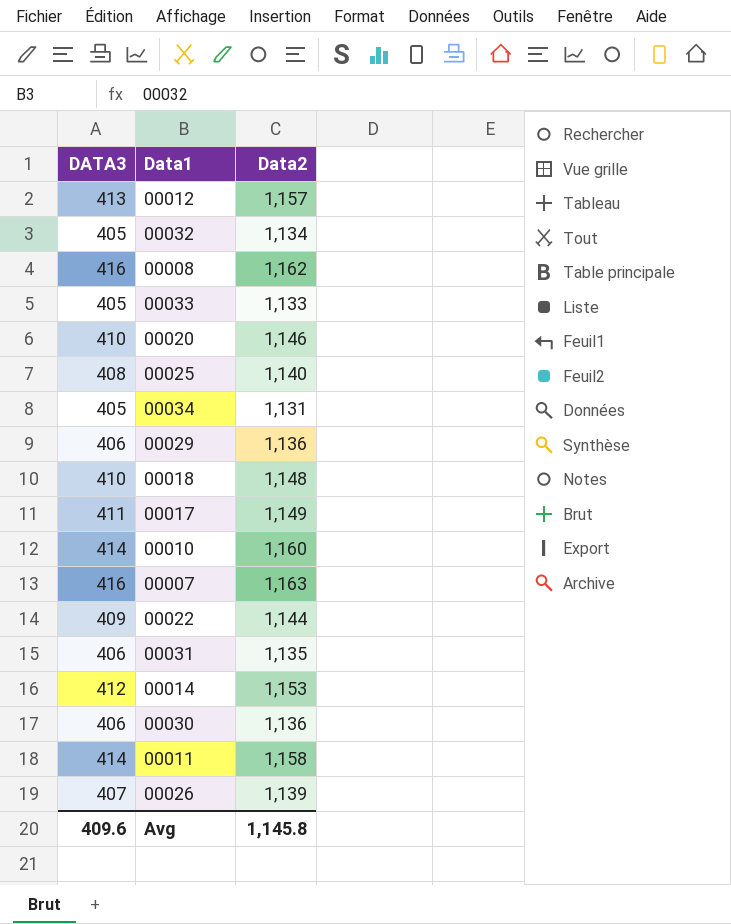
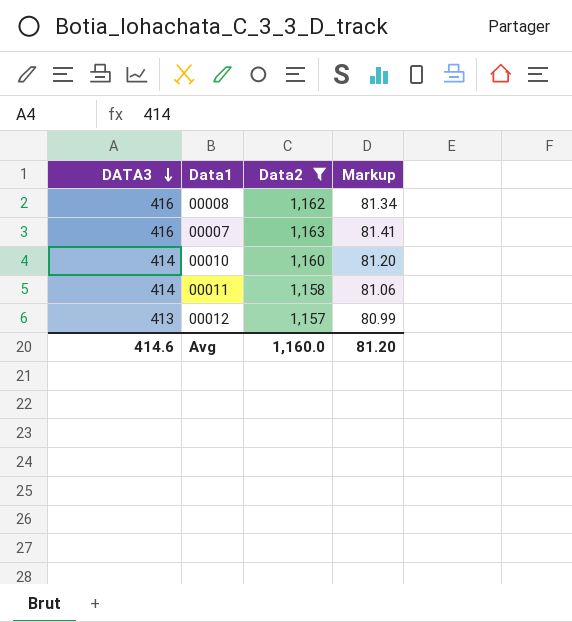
filter: none -> Data2 >= 1,157
row order: none -> DATA3 descending
column Markup | formula: none -> [Data2] * 0.07
Avg | DATA3: 409.6 -> 414.6
Avg | Data2: 1,145.8 -> 1,160.0

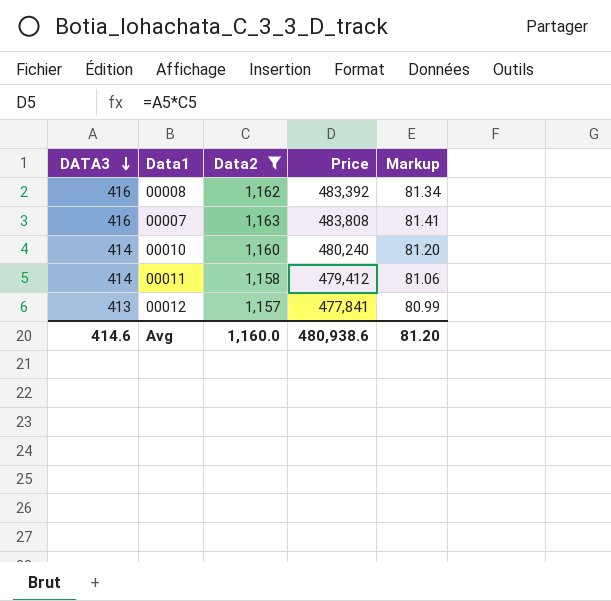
column Price | formula: none -> [DATA3] * [Data2]

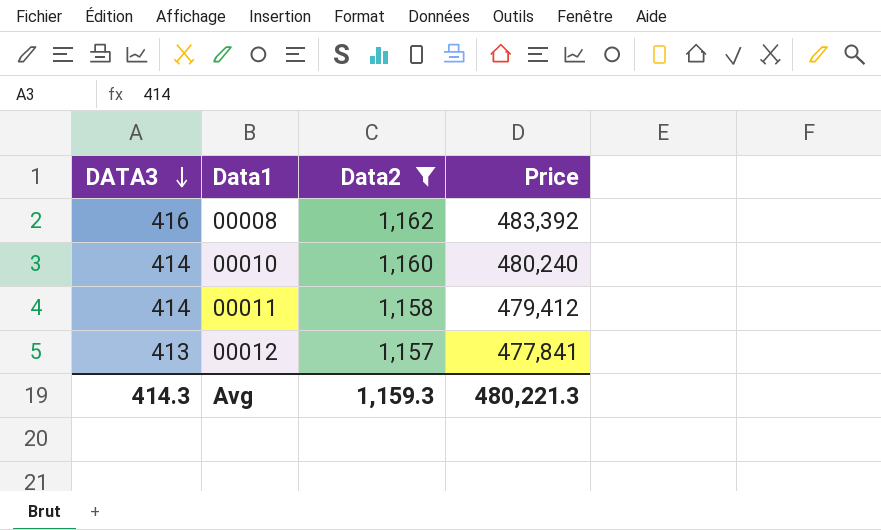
column Markup | formula: [Data2] * 0.07 -> none
row 00007: 416 | 1,163 | 483,808 | 81.41 -> none
Avg | DATA3: 414.6 -> 414.3
Avg | Data2: 1,160.0 -> 1,159.3
Avg | Price: 480,938.6 -> 480,221.3

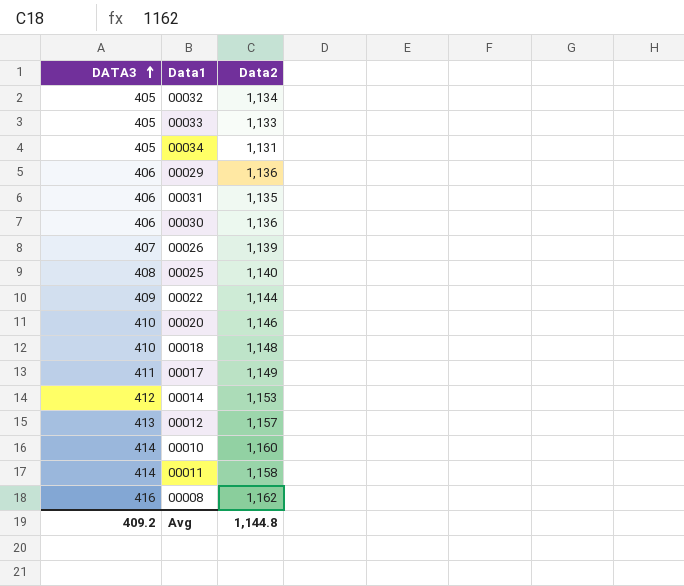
filter: Data2 >= 1,157 -> none
row order: DATA3 descending -> DATA3 ascending
column Price | formula: [DATA3] * [Data2] -> none
Avg | DATA3: 414.3 -> 409.2
Avg | Data2: 1,159.3 -> 1,144.8

